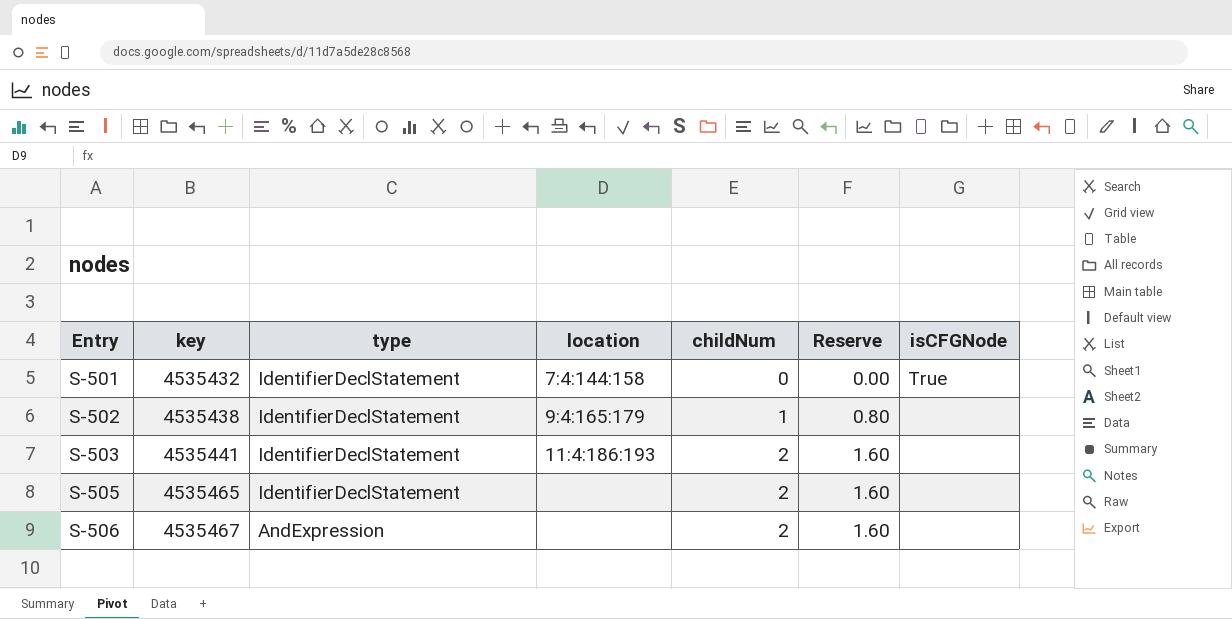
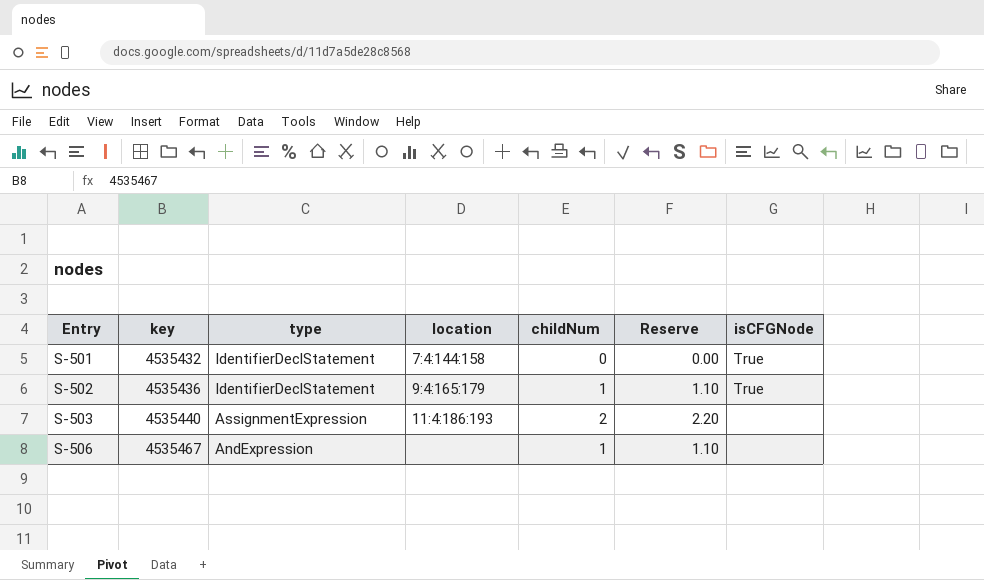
column Reserve | formula: [childNum] * 0.8 -> [childNum] * 1.1
row S-505: 4535465 | IdentifierDeclStatement | none | 2 | 1.60 | none -> none
S-502 | key: 4535438 -> 4535436
S-502 | isCFGNode: none -> True
S-503 | key: 4535441 -> 4535440
S-503 | type: IdentifierDeclStatement -> AssignmentExpression
S-506 | childNum: 2 -> 1

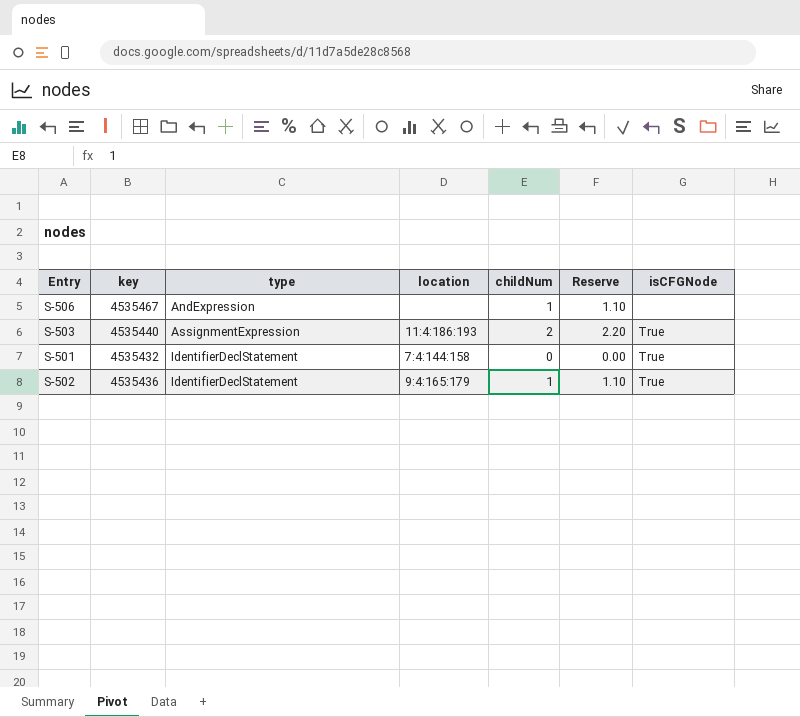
row order: Entry ascending -> type ascending
S-503 | isCFGNode: none -> True

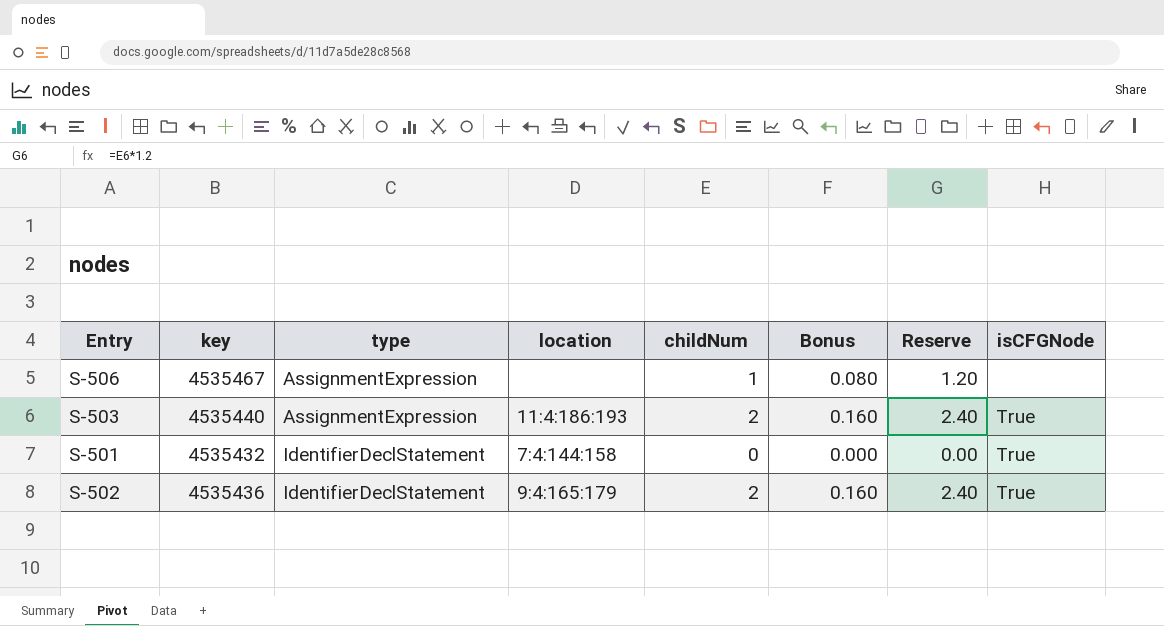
column Bonus | formula: none -> [childNum] * 0.08
column Reserve | formula: [childNum] * 1.1 -> [childNum] * 1.2
S-506 | type: AndExpression -> AssignmentExpression
S-502 | childNum: 1 -> 2

